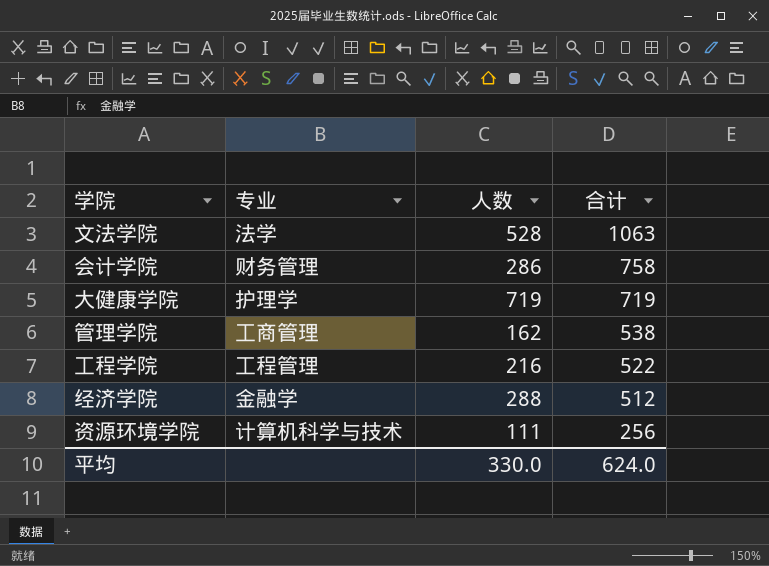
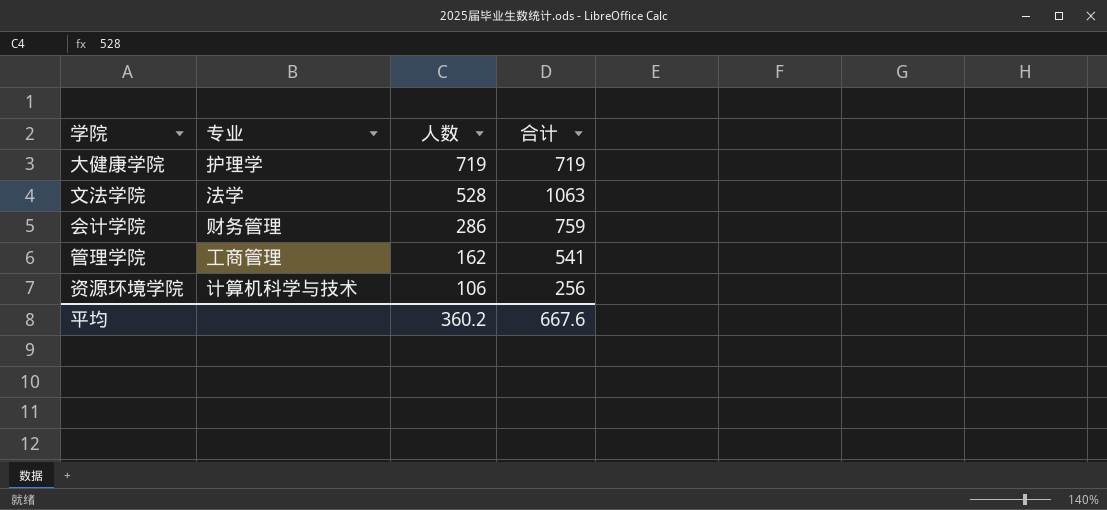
row order: 合计 descending -> 人数 descending
row 工程学院: 工程管理 | 216 | 522 -> none
row 经济学院: 金融学 | 288 | 512 -> none
会计学院 | 合计: 758 -> 759
管理学院 | 合计: 538 -> 541
资源环境学院 | 人数: 111 -> 106
平均 | 人数: 330.0 -> 360.2
平均 | 合计: 624.0 -> 667.6

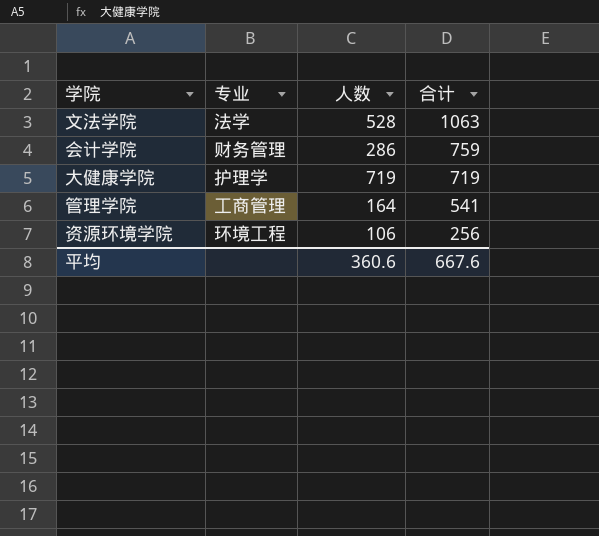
row order: 人数 descending -> 合计 descending
管理学院 | 人数: 162 -> 164
资源环境学院 | 专业: 计算机科学与技术 -> 环境工程
平均 | 人数: 360.2 -> 360.6

